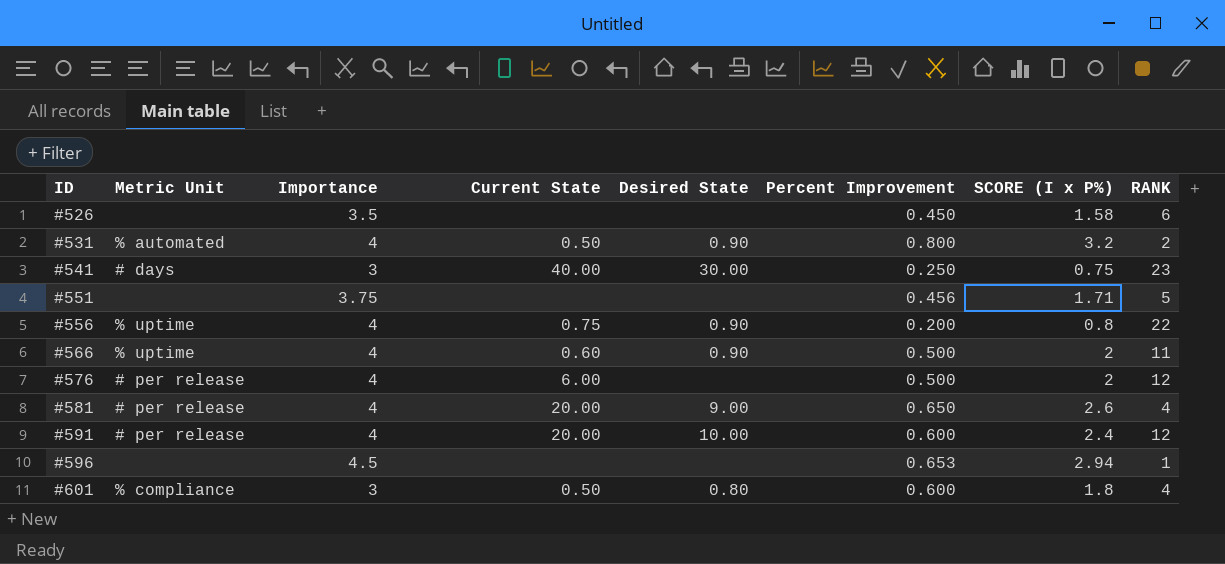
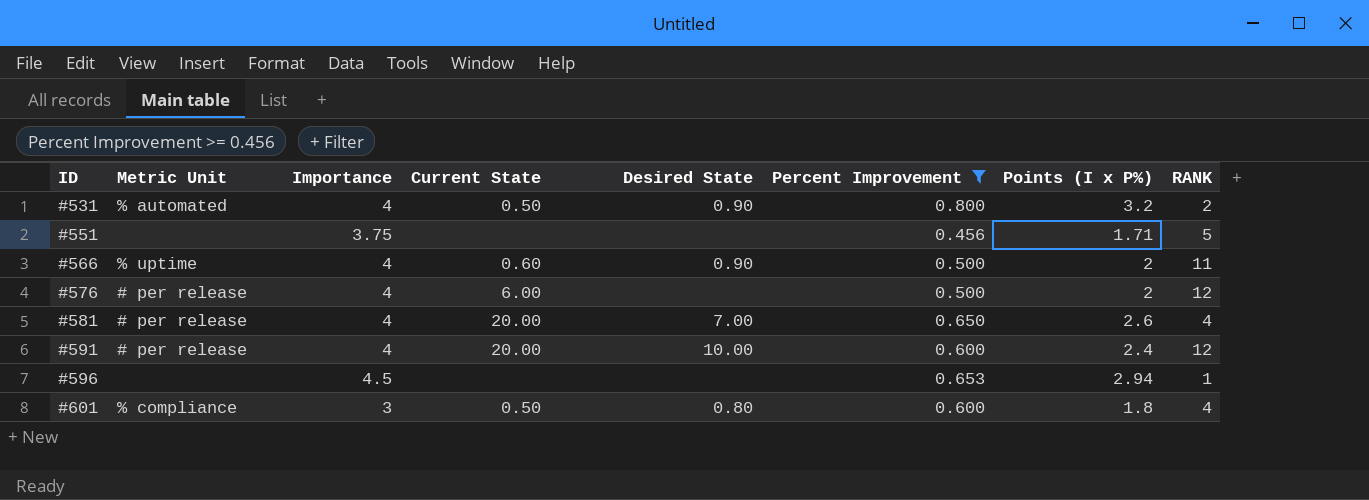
filter: none -> Percent Improvement >= 0.456
column name: SCORE (I x P%) -> Points (I x P%)
#581 | Desired State: 9.00 -> 7.00

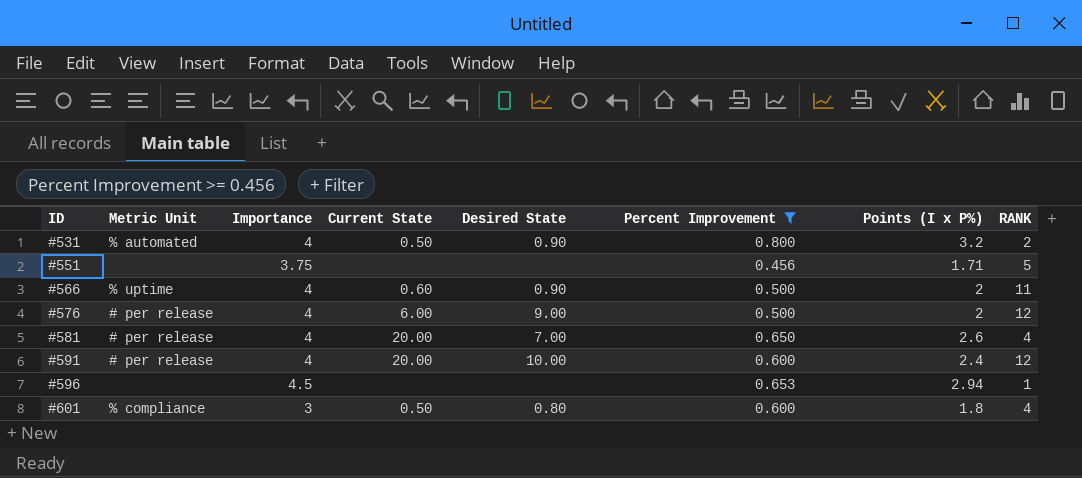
#576 | Desired State: none -> 9.00

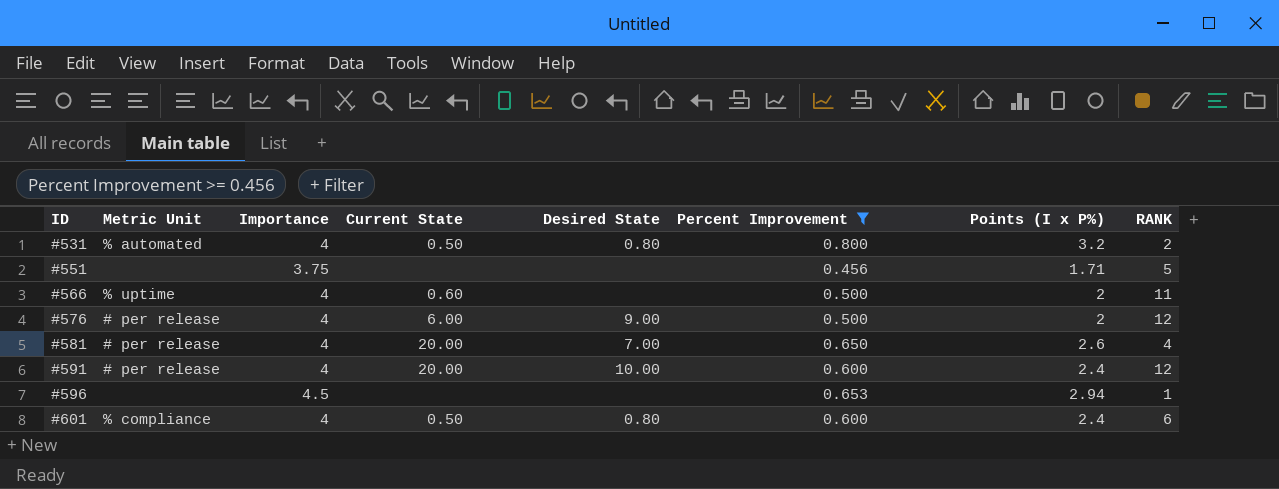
#531 | Desired State: 0.90 -> 0.80
#566 | Desired State: 0.90 -> none
#601 | Importance: 3 -> 4
#601 | Points (I x P%): 1.8 -> 2.4
#601 | RANK: 4 -> 6

